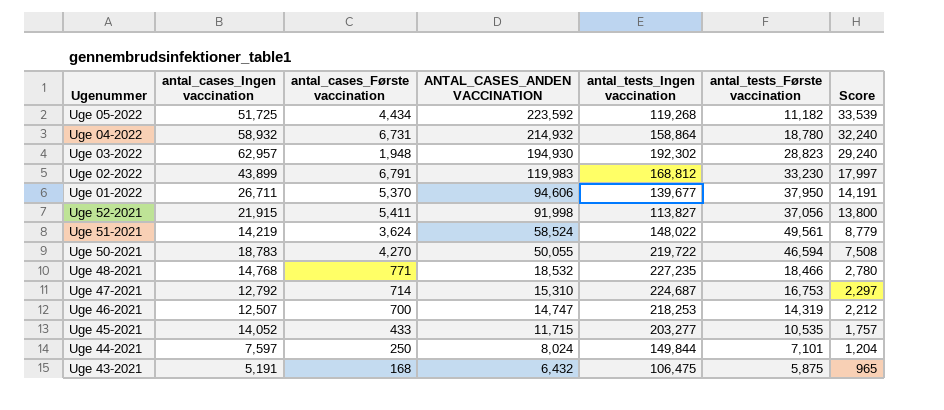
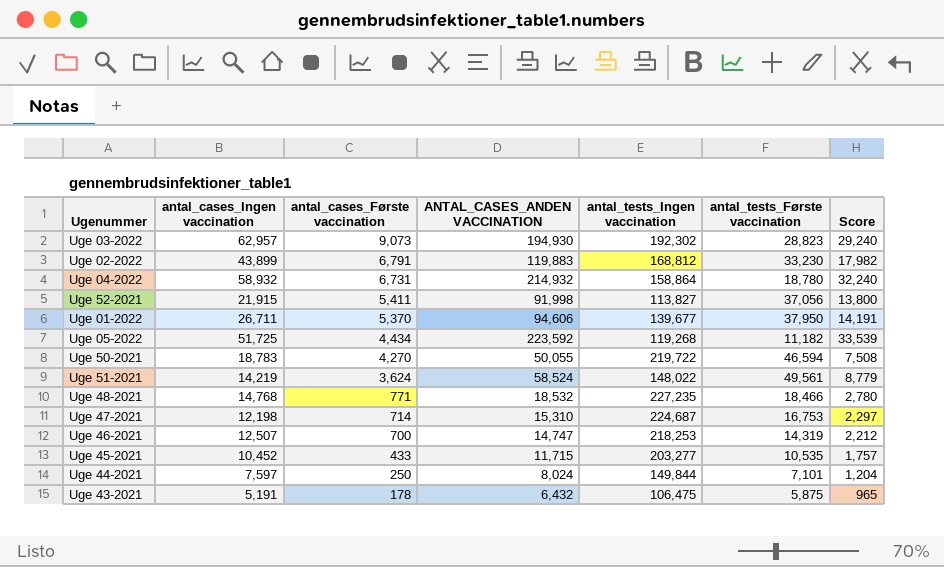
row order: ANTAL_CASES_ANDEN VACCINATION descending -> antal_cases_Første vaccination descending
Uge 03-2022 | antal_cases_Første vaccination: 1,948 -> 9,073
Uge 02-2022 | ANTAL_CASES_ANDEN VACCINATION: 119,983 -> 119,883
Uge 02-2022 | Score: 17,997 -> 17,982
Uge 47-2021 | antal_cases_Ingen vaccination: 12,792 -> 12,198
Uge 45-2021 | antal_cases_Ingen vaccination: 14,052 -> 10,452
Uge 43-2021 | antal_cases_Første vaccination: 168 -> 178

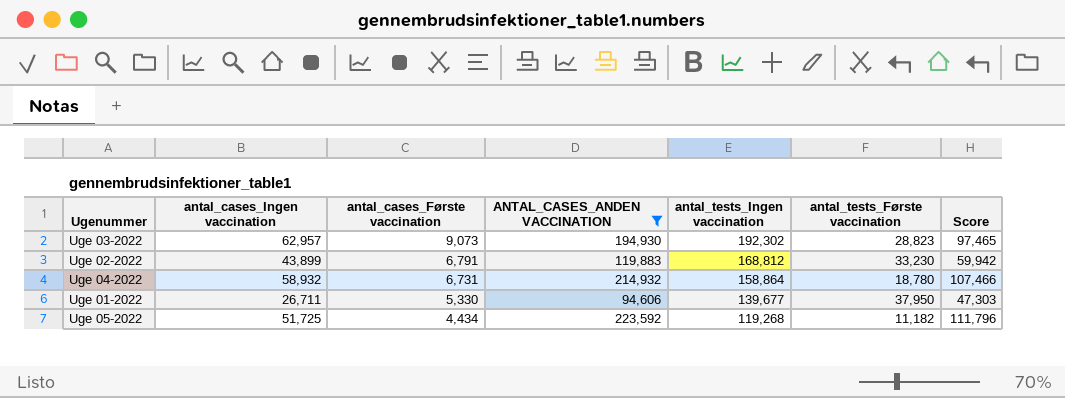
filter: none -> ANTAL_CASES_ANDEN VACCINATION >= 94,606
column Score | formula: [ANTAL_CASES_ANDEN VACCINATION] * 0.15 -> [ANTAL_CASES_ANDEN VACCINATION] * 0.5
Uge 01-2022 | antal_cases_Første vaccination: 5,370 -> 5,330

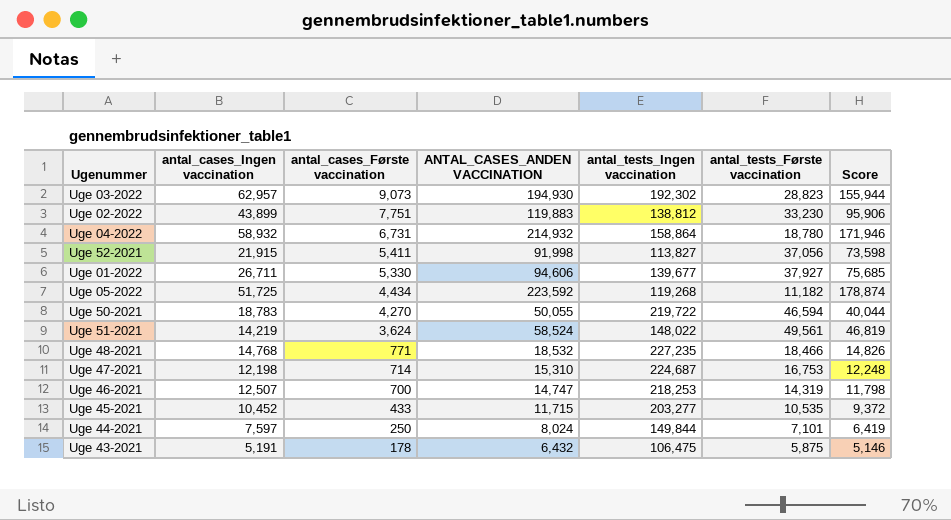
filter: ANTAL_CASES_ANDEN VACCINATION >= 94,606 -> none
column Score | formula: [ANTAL_CASES_ANDEN VACCINATION] * 0.5 -> [ANTAL_CASES_ANDEN VACCINATION] * 0.8
Uge 02-2022 | antal_cases_Første vaccination: 6,791 -> 7,751
Uge 02-2022 | antal_tests_Ingen vaccination: 168,812 -> 138,812
Uge 01-2022 | antal_tests_Første vaccination: 37,950 -> 37,927

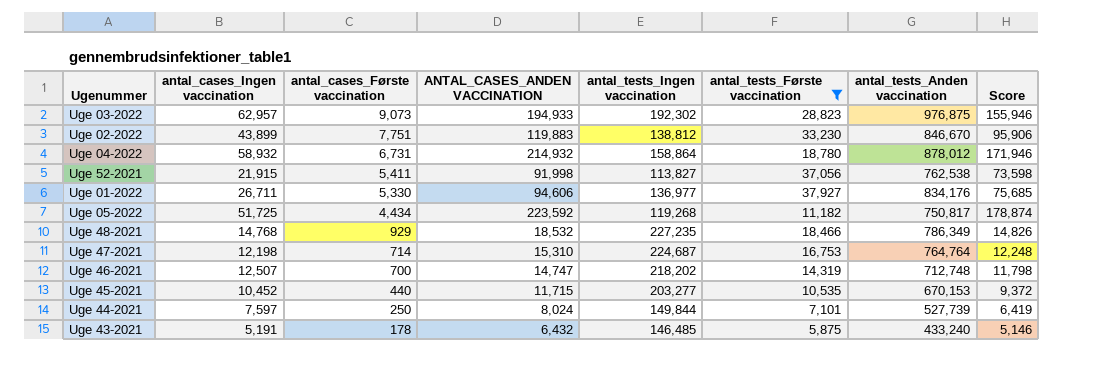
filter: none -> antal_tests_Første vaccination <= 37,927
column antal_tests_Anden vaccination | position: none -> 7
Uge 03-2022 | ANTAL_CASES_ANDEN VACCINATION: 194,930 -> 194,933
Uge 03-2022 | Score: 155,944 -> 155,946
Uge 01-2022 | antal_tests_Ingen vaccination: 139,677 -> 136,977
Uge 48-2021 | antal_cases_Første vaccination: 771 -> 929
Uge 46-2021 | antal_tests_Ingen vaccination: 218,253 -> 218,202
Uge 45-2021 | antal_cases_Første vaccination: 433 -> 440
Uge 43-2021 | antal_tests_Ingen vaccination: 106,475 -> 146,485

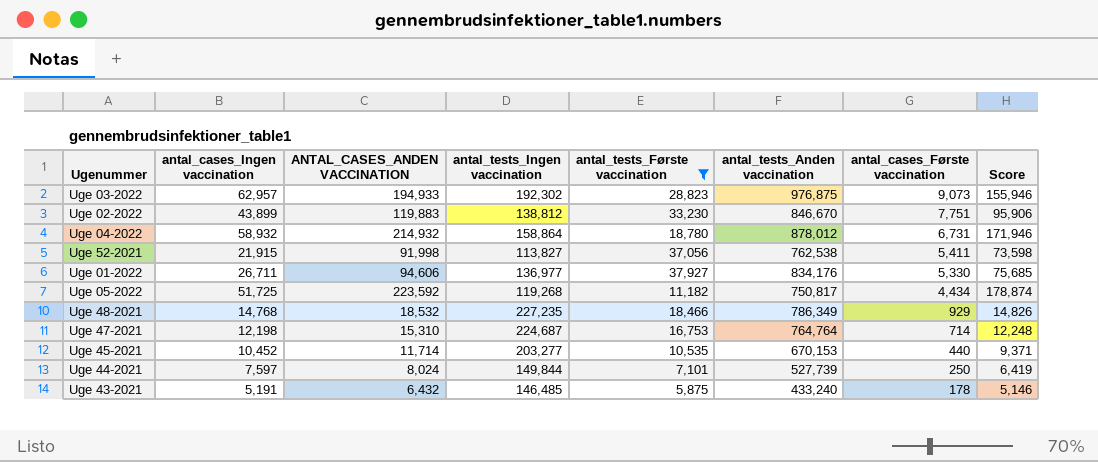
column antal_cases_Første vaccination | position: 3 -> 7
row Uge 46-2021: 12,507 | 700 | 14,747 | 218,202 | 14,319 | 712,748 | 11,798 -> none
Uge 45-2021 | ANTAL_CASES_ANDEN VACCINATION: 11,715 -> 11,714
Uge 45-2021 | Score: 9,372 -> 9,371

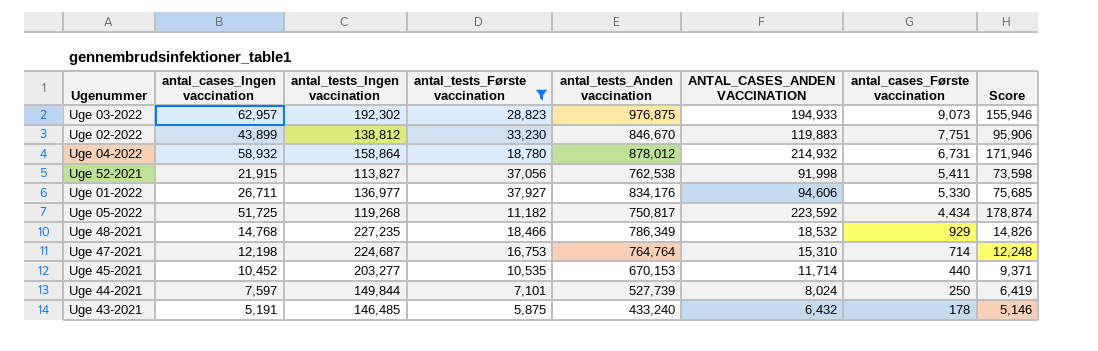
column ANTAL_CASES_ANDEN VACCINATION | position: 3 -> 6

